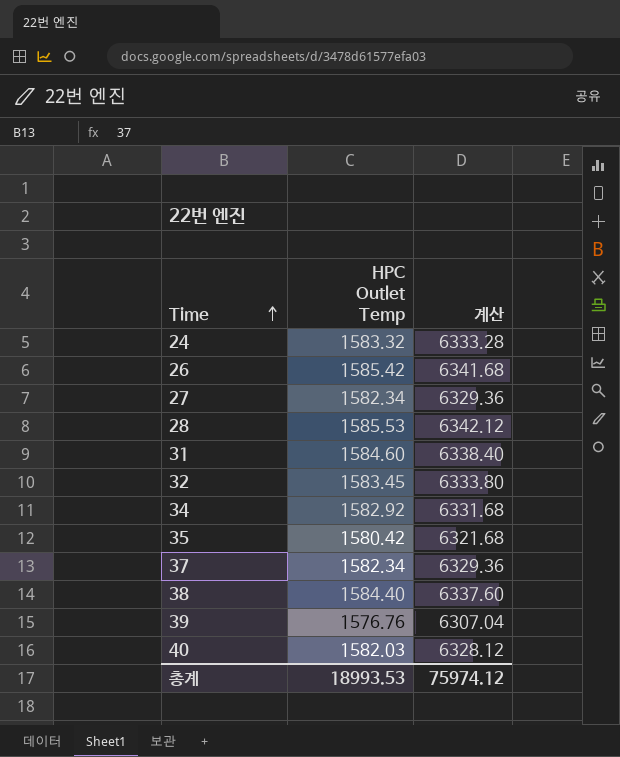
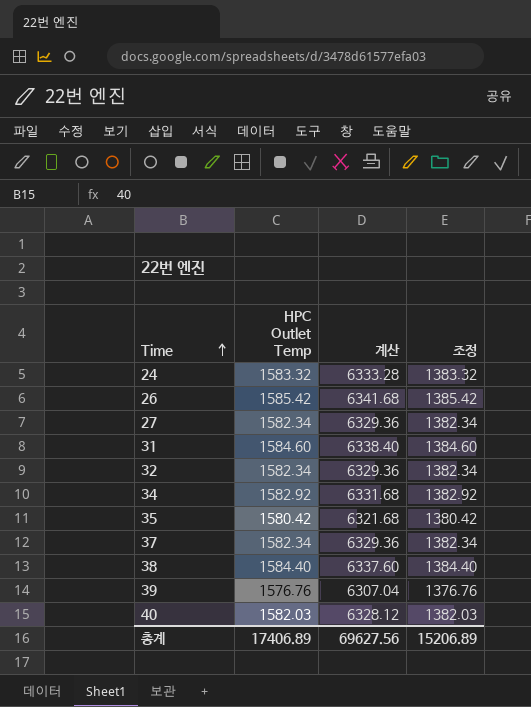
column 조정 | formula: none -> [HPC Outlet Temp] - 200
row 28: 1585.53 | 6342.12 -> none
32 | HPC Outlet Temp: 1583.45 -> 1582.34
32 | 계산: 6333.80 -> 6329.36
총계 | HPC Outlet Temp: 18993.53 -> 17406.89
총계 | 계산: 75974.12 -> 69627.56

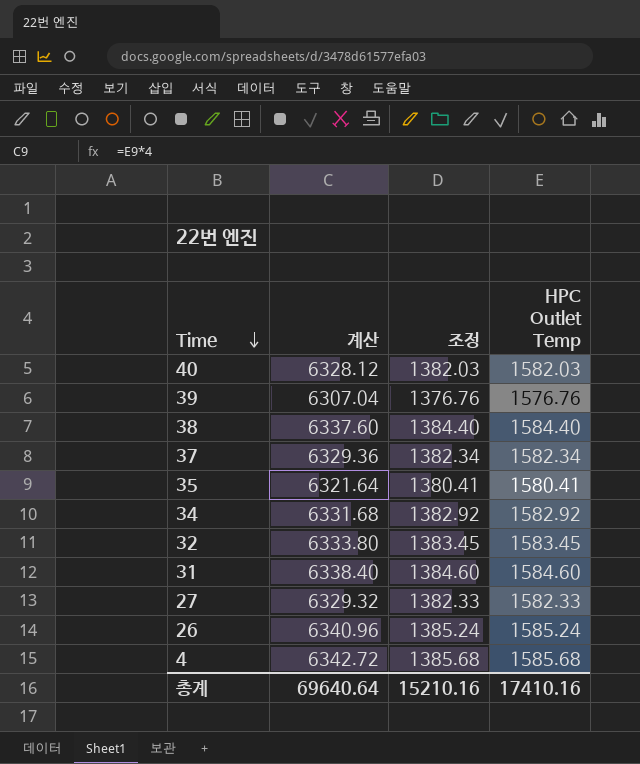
row order: Time ascending -> Time descending
column HPC Outlet Temp | position: 2 -> 4
row 24: 1583.32 | 6333.28 | 1383.32 -> none
35 | 계산: 6321.68 -> 6321.64
35 | 조정: 1380.42 -> 1380.41
35 | HPC Outlet Temp: 1580.42 -> 1580.41
32 | 계산: 6329.36 -> 6333.80
32 | 조정: 1382.34 -> 1383.45
32 | HPC Outlet Temp: 1582.34 -> 1583.45
27 | 계산: 6329.36 -> 6329.32
27 | 조정: 1382.34 -> 1382.33
27 | HPC Outlet Temp: 1582.34 -> 1582.33
26 | 계산: 6341.68 -> 6340.96
26 | 조정: 1385.42 -> 1385.24
26 | HPC Outlet Temp: 1585.42 -> 1585.24
row 4: none -> 6342.72 | 1385.68 | 1585.68
총계 | 계산: 69627.56 -> 69640.64
총계 | 조정: 15206.89 -> 15210.16
총계 | HPC Outlet Temp: 17406.89 -> 17410.16

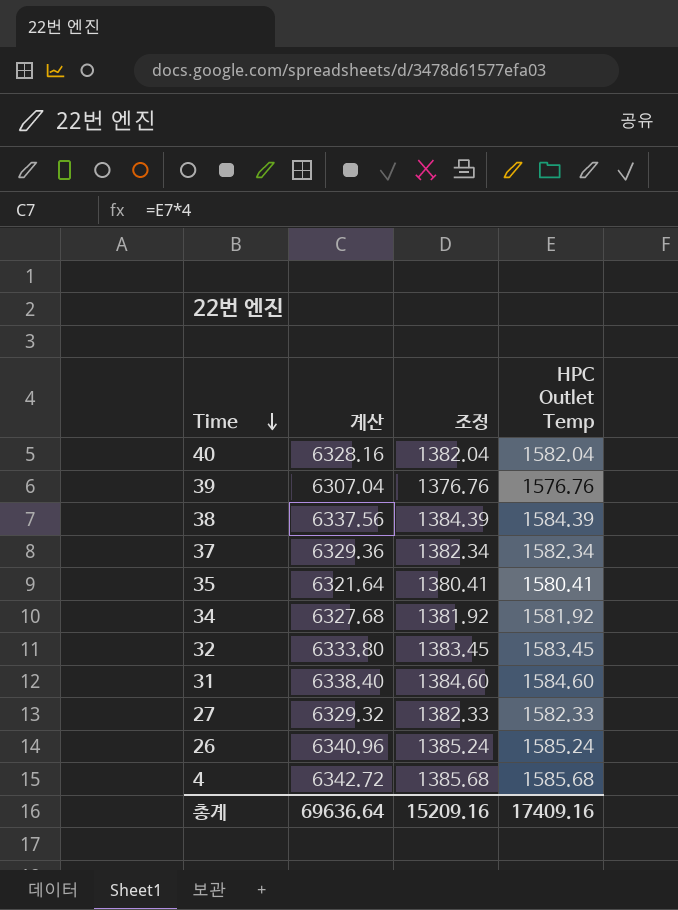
40 | 계산: 6328.12 -> 6328.16
40 | 조정: 1382.03 -> 1382.04
40 | HPC Outlet Temp: 1582.03 -> 1582.04
38 | 계산: 6337.60 -> 6337.56
38 | 조정: 1384.40 -> 1384.39
38 | HPC Outlet Temp: 1584.40 -> 1584.39
34 | 계산: 6331.68 -> 6327.68
34 | 조정: 1382.92 -> 1381.92
34 | HPC Outlet Temp: 1582.92 -> 1581.92
총계 | 계산: 69640.64 -> 69636.64
총계 | 조정: 15210.16 -> 15209.16
총계 | HPC Outlet Temp: 17410.16 -> 17409.16

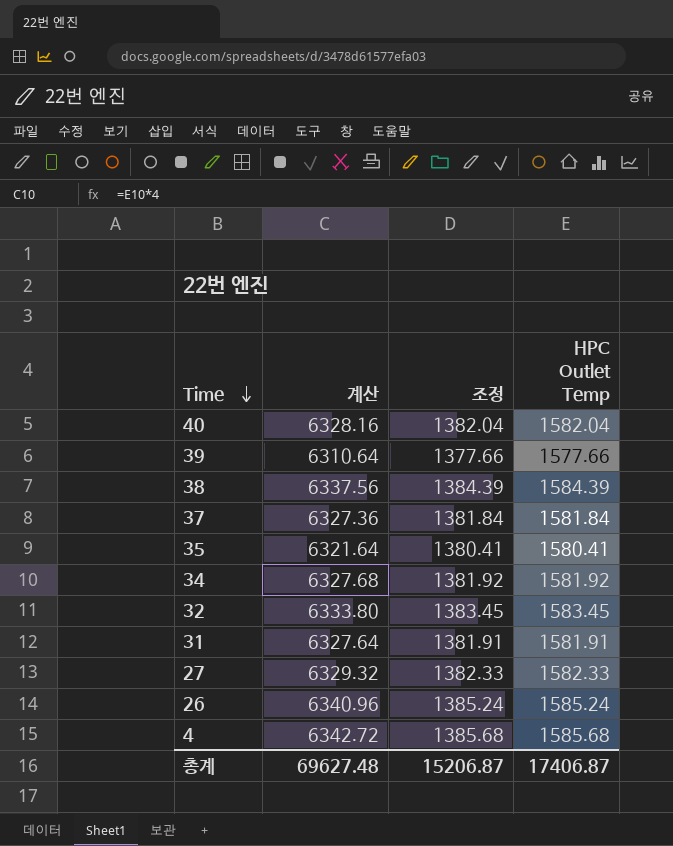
39 | 계산: 6307.04 -> 6310.64
39 | 조정: 1376.76 -> 1377.66
39 | HPC Outlet Temp: 1576.76 -> 1577.66
37 | 계산: 6329.36 -> 6327.36
37 | 조정: 1382.34 -> 1381.84
37 | HPC Outlet Temp: 1582.34 -> 1581.84
31 | 계산: 6338.40 -> 6327.64
31 | 조정: 1384.60 -> 1381.91
31 | HPC Outlet Temp: 1584.60 -> 1581.91
총계 | 계산: 69636.64 -> 69627.48
총계 | 조정: 15209.16 -> 15206.87
총계 | HPC Outlet Temp: 17409.16 -> 17406.87

